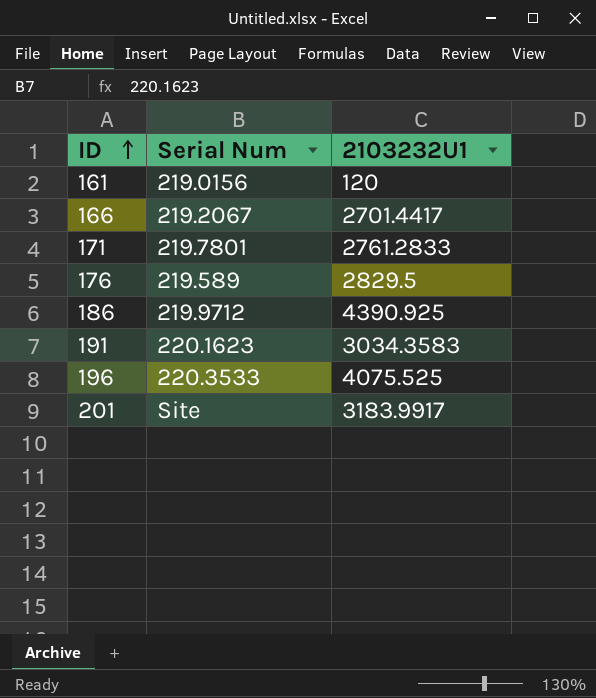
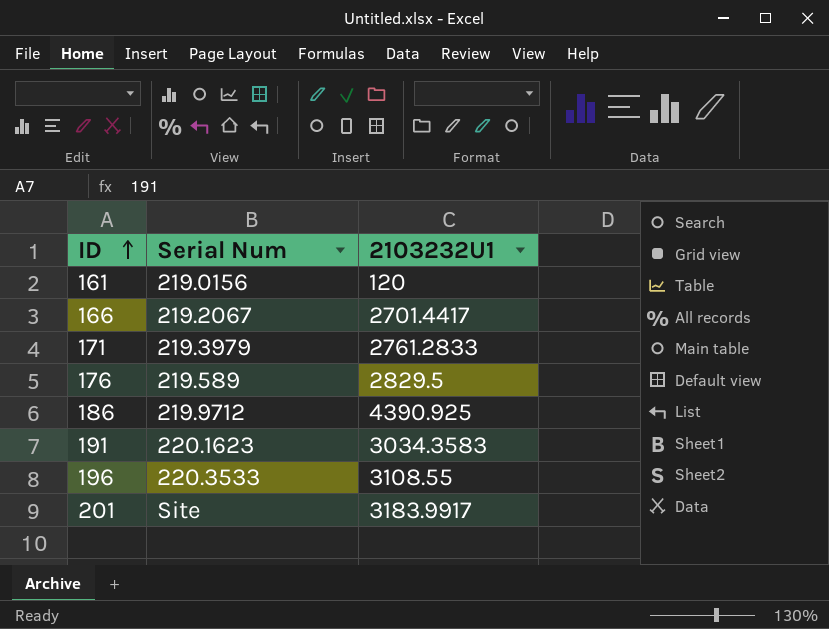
171 | Serial Num: 219.7801 -> 219.3979
196 | 2103232U1: 4075.525 -> 3108.55

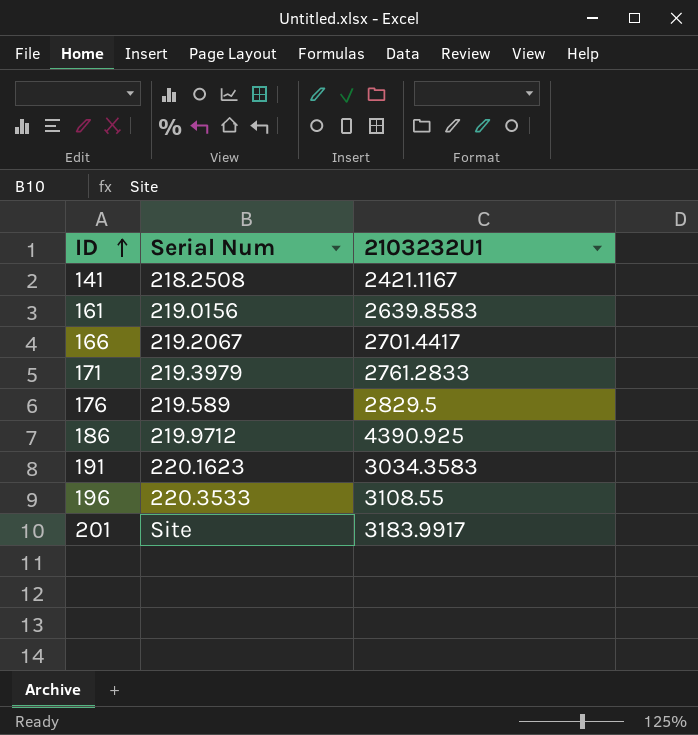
row 141: none -> 218.2508 | 2421.1167
161 | 2103232U1: 120 -> 2639.8583

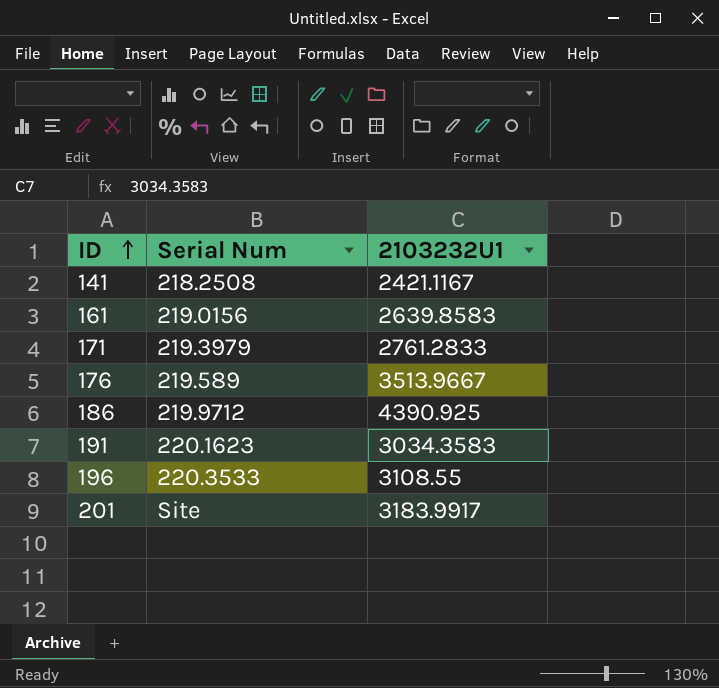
row 166: 219.2067 | 2701.4417 -> none
176 | 2103232U1: 2829.5 -> 3513.9667

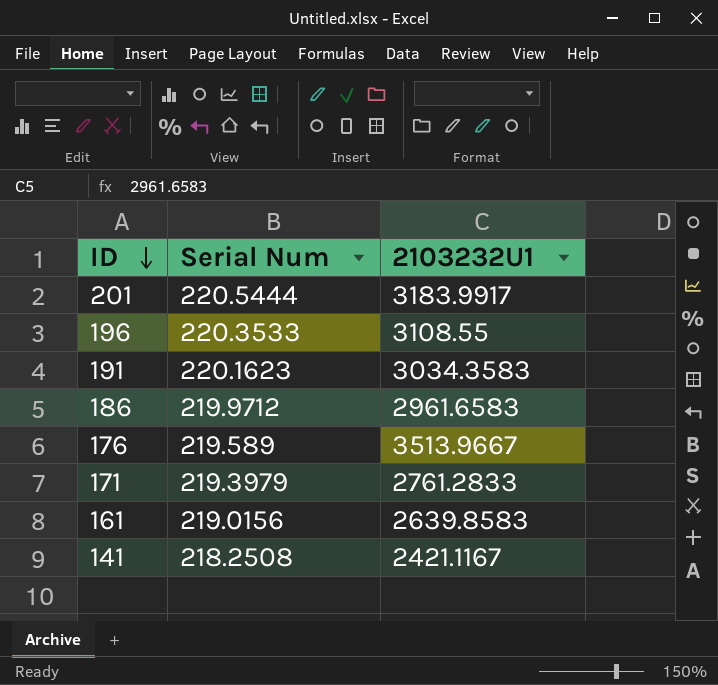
row order: ID ascending -> ID descending
201 | Serial Num: Site -> 220.5444
186 | 2103232U1: 4390.925 -> 2961.6583

